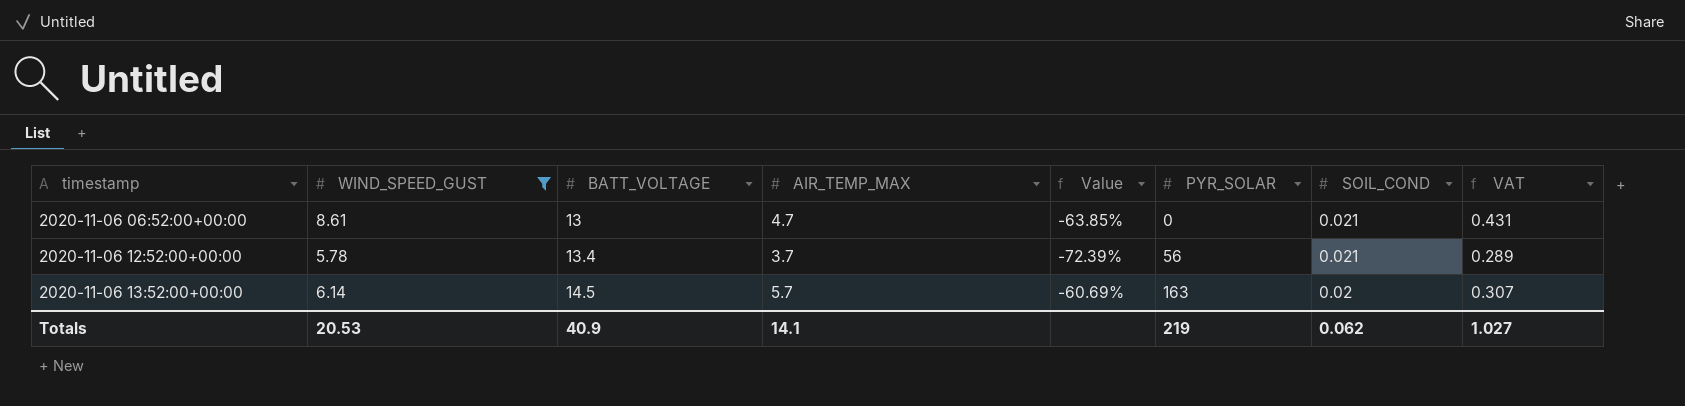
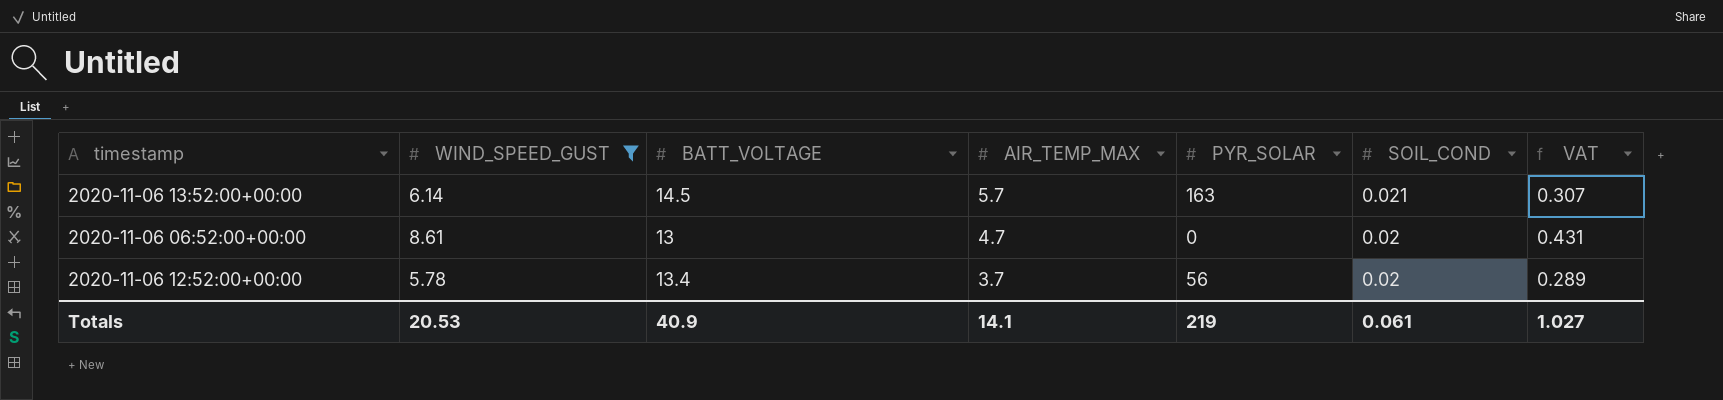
row order: timestamp ascending -> AIR_TEMP_MAX descending
column Value | formula: ([AIR_TEMP_MAX] - [BATT_VOLTAGE]) / [BATT_VOLTAGE] -> none
2020-11-06 13:52:00+00:00 | SOIL_COND: 0.02 -> 0.021
2020-11-06 06:52:00+00:00 | SOIL_COND: 0.021 -> 0.02
2020-11-06 12:52:00+00:00 | SOIL_COND: 0.021 -> 0.02
Totals | SOIL_COND: 0.062 -> 0.061

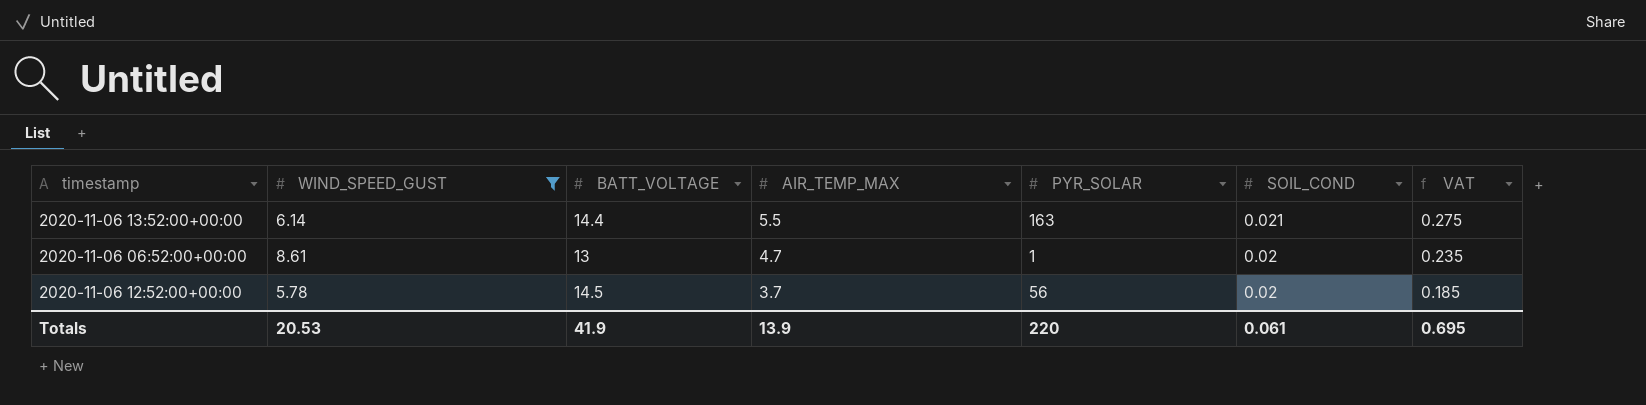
column VAT | formula: [WIND_SPEED_GUST] * 0.05 -> [AIR_TEMP_MAX] * 0.05
2020-11-06 13:52:00+00:00 | BATT_VOLTAGE: 14.5 -> 14.4
2020-11-06 13:52:00+00:00 | AIR_TEMP_MAX: 5.7 -> 5.5
2020-11-06 06:52:00+00:00 | PYR_SOLAR: 0 -> 1
2020-11-06 12:52:00+00:00 | BATT_VOLTAGE: 13.4 -> 14.5
Totals | BATT_VOLTAGE: 40.9 -> 41.9
Totals | AIR_TEMP_MAX: 14.1 -> 13.9
Totals | PYR_SOLAR: 219 -> 220
Totals | VAT: 1.027 -> 0.695

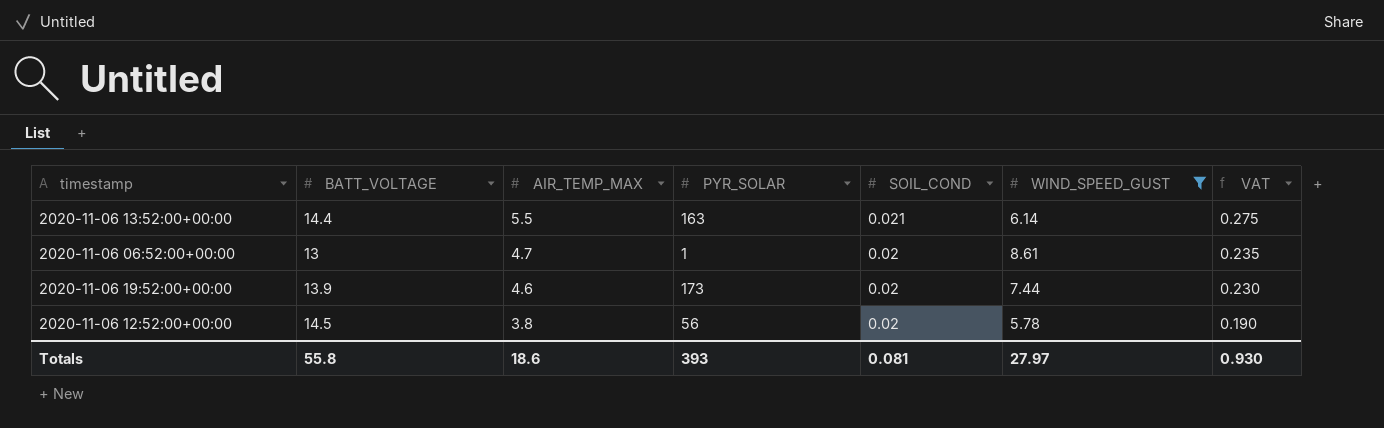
column WIND_SPEED_GUST | position: 2 -> 6
row 2020-11-06 19:52:00+00:00: none -> 13.9 | 4.6 | 173 | 0.02 | 7.44 | 0.230
2020-11-06 12:52:00+00:00 | AIR_TEMP_MAX: 3.7 -> 3.8
2020-11-06 12:52:00+00:00 | VAT: 0.185 -> 0.190
Totals | BATT_VOLTAGE: 41.9 -> 55.8
Totals | AIR_TEMP_MAX: 13.9 -> 18.6
Totals | PYR_SOLAR: 220 -> 393
Totals | SOIL_COND: 0.061 -> 0.081
Totals | WIND_SPEED_GUST: 20.53 -> 27.97
Totals | VAT: 0.695 -> 0.930

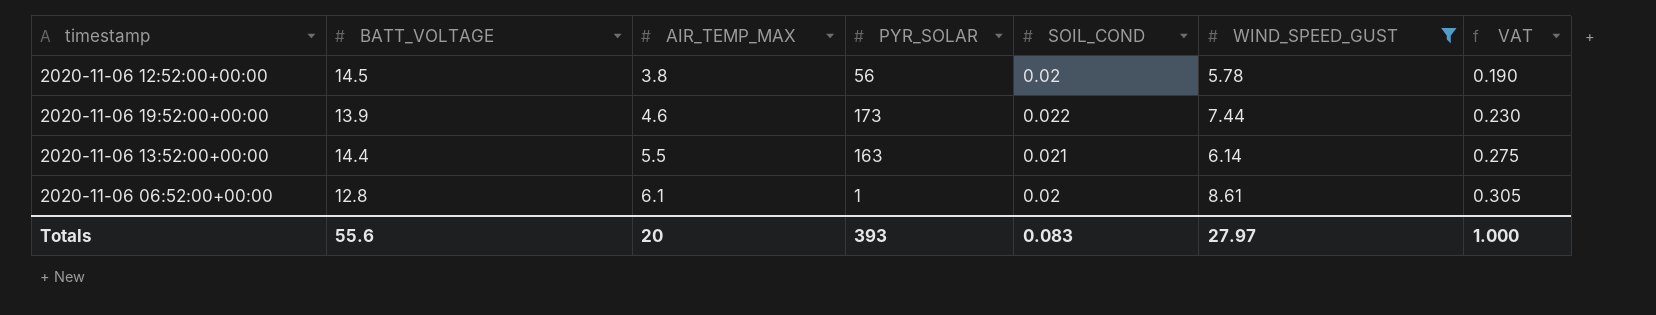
row order: AIR_TEMP_MAX descending -> AIR_TEMP_MAX ascending
2020-11-06 19:52:00+00:00 | SOIL_COND: 0.02 -> 0.022
2020-11-06 06:52:00+00:00 | BATT_VOLTAGE: 13 -> 12.8
2020-11-06 06:52:00+00:00 | AIR_TEMP_MAX: 4.7 -> 6.1
2020-11-06 06:52:00+00:00 | VAT: 0.235 -> 0.305
Totals | BATT_VOLTAGE: 55.8 -> 55.6
Totals | AIR_TEMP_MAX: 18.6 -> 20
Totals | SOIL_COND: 0.081 -> 0.083
Totals | VAT: 0.930 -> 1.000

